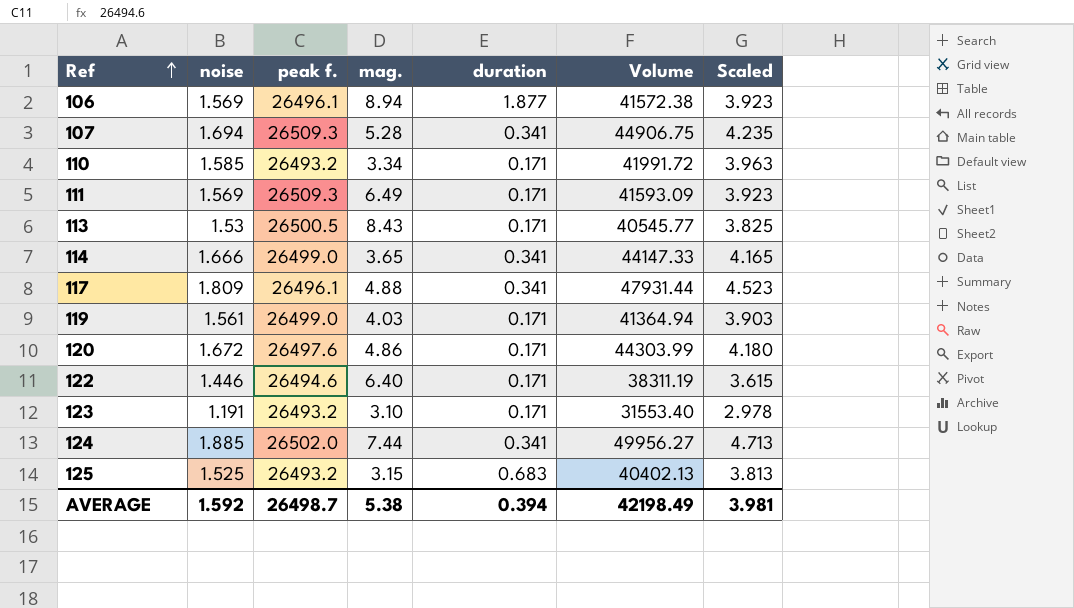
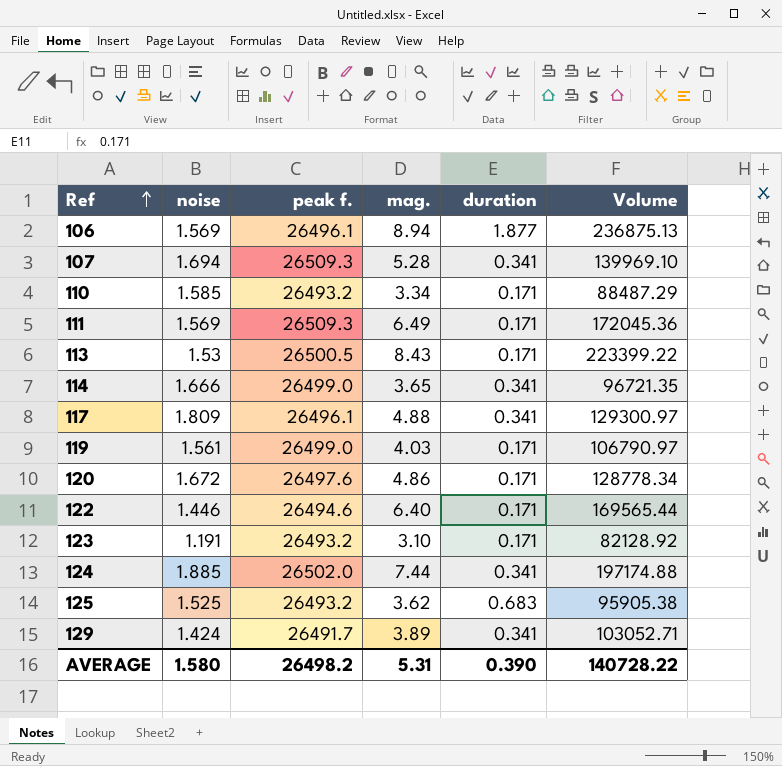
column Scaled | formula: [noise] * 2.5 -> none
column Volume | formula: [noise] * [peak f.] -> [peak f.] * [mag.]
125 | mag.: 3.15 -> 3.62
row 129: none -> 1.424 | 26491.7 | 3.89 | 0.341 | 103052.71
AVERAGE | noise: 1.592 -> 1.580
AVERAGE | peak f.: 26498.7 -> 26498.2
AVERAGE | mag.: 5.38 -> 5.31
AVERAGE | duration: 0.394 -> 0.390
AVERAGE | Volume: 42198.49 -> 140728.22

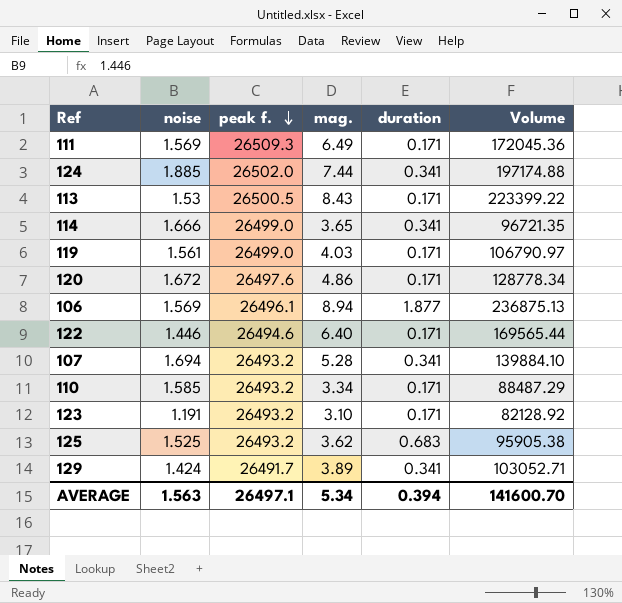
row order: Ref ascending -> peak f. descending
row 117: 1.809 | 26496.1 | 4.88 | 0.341 | 129300.97 -> none
107 | peak f.: 26509.3 -> 26493.2
107 | Volume: 139969.10 -> 139884.10
AVERAGE | noise: 1.580 -> 1.563
AVERAGE | peak f.: 26498.2 -> 26497.1
AVERAGE | mag.: 5.31 -> 5.34
AVERAGE | duration: 0.390 -> 0.394
AVERAGE | Volume: 140728.22 -> 141600.70

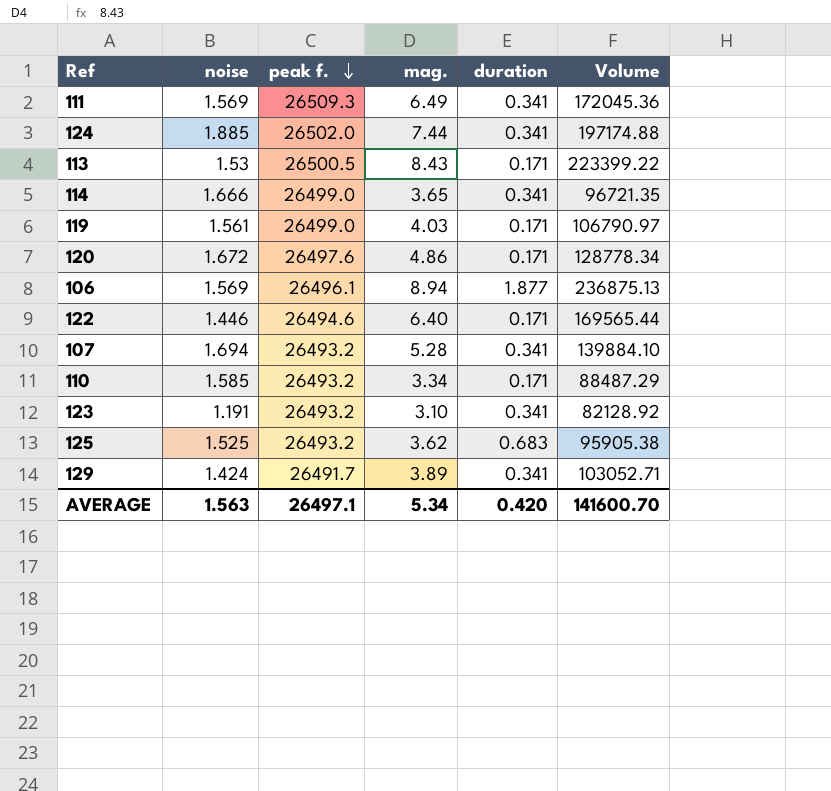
111 | duration: 0.171 -> 0.341
123 | duration: 0.171 -> 0.341
AVERAGE | duration: 0.394 -> 0.420

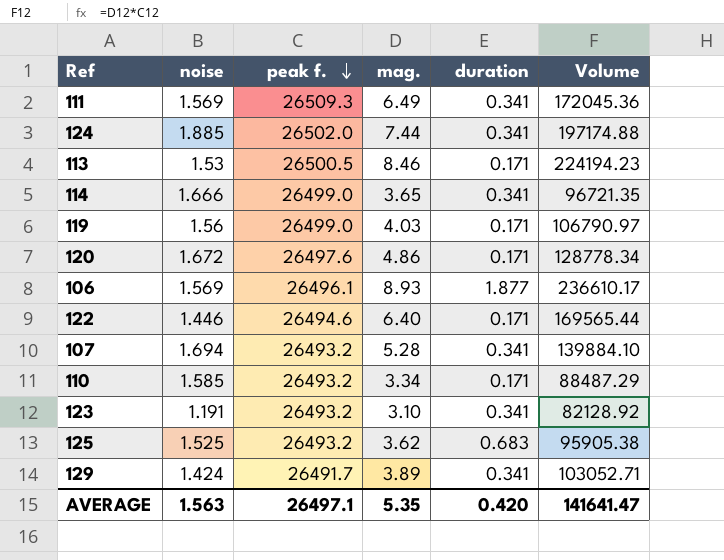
113 | mag.: 8.43 -> 8.46
113 | Volume: 223399.22 -> 224194.23
119 | noise: 1.561 -> 1.56
106 | mag.: 8.94 -> 8.93
106 | Volume: 236875.13 -> 236610.17
AVERAGE | mag.: 5.34 -> 5.35
AVERAGE | Volume: 141600.70 -> 141641.47

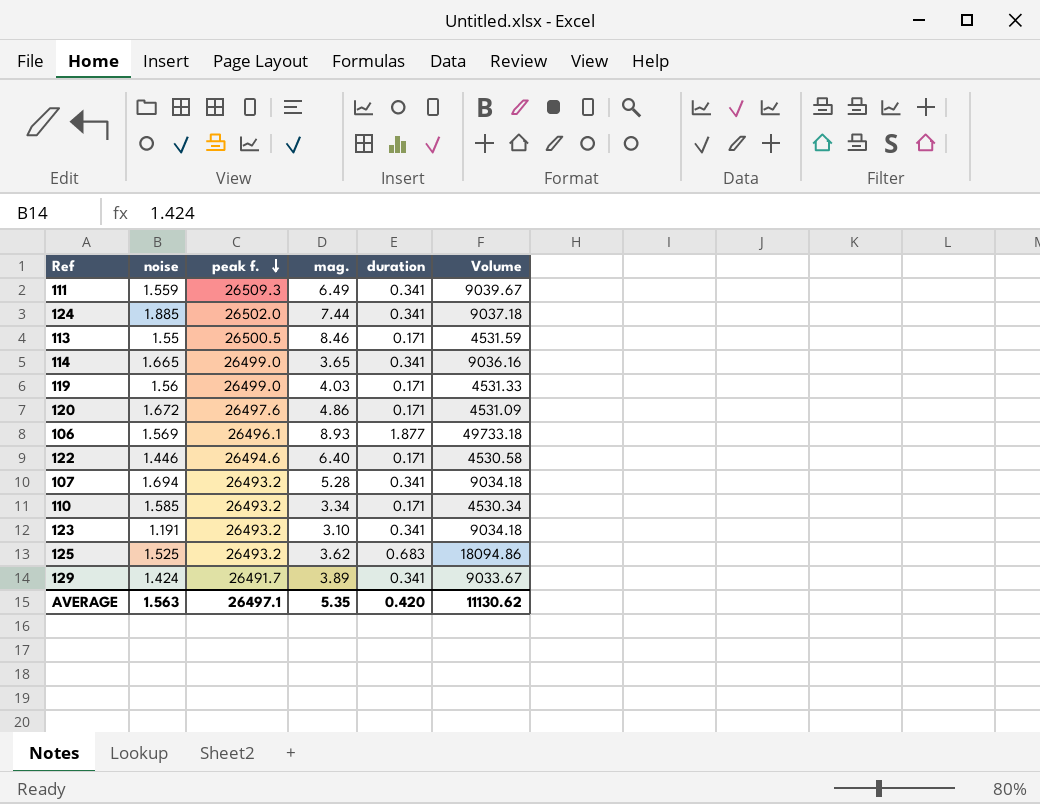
column Volume | formula: [peak f.] * [mag.] -> [peak f.] * [duration]
111 | noise: 1.569 -> 1.559
113 | noise: 1.53 -> 1.55
114 | noise: 1.666 -> 1.665
AVERAGE | Volume: 141641.47 -> 11130.62

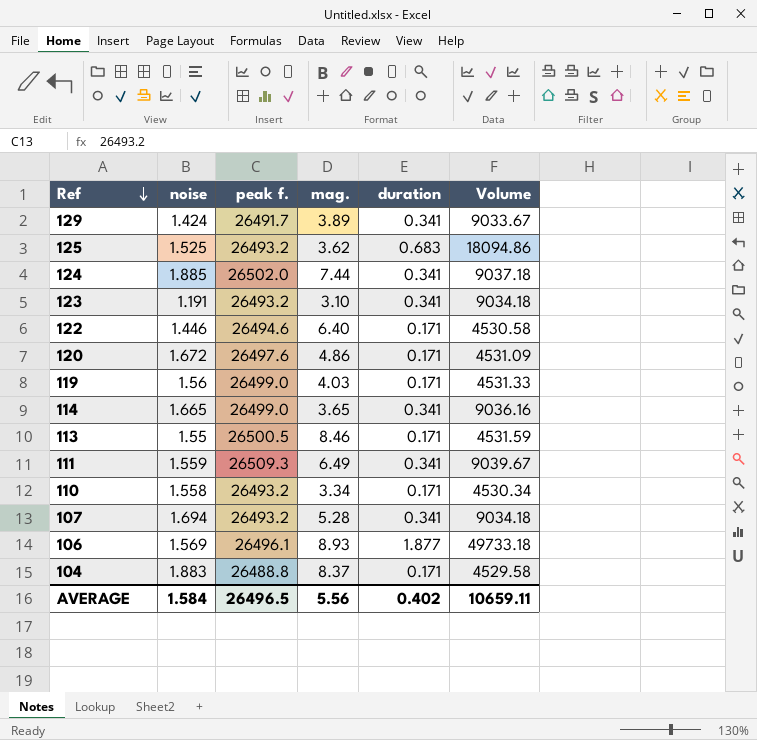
row order: peak f. descending -> Ref descending
110 | noise: 1.585 -> 1.558
row 104: none -> 1.883 | 26488.8 | 8.37 | 0.171 | 4529.58
AVERAGE | noise: 1.563 -> 1.584
AVERAGE | peak f.: 26497.1 -> 26496.5
AVERAGE | mag.: 5.35 -> 5.56
AVERAGE | duration: 0.420 -> 0.402
AVERAGE | Volume: 11130.62 -> 10659.11

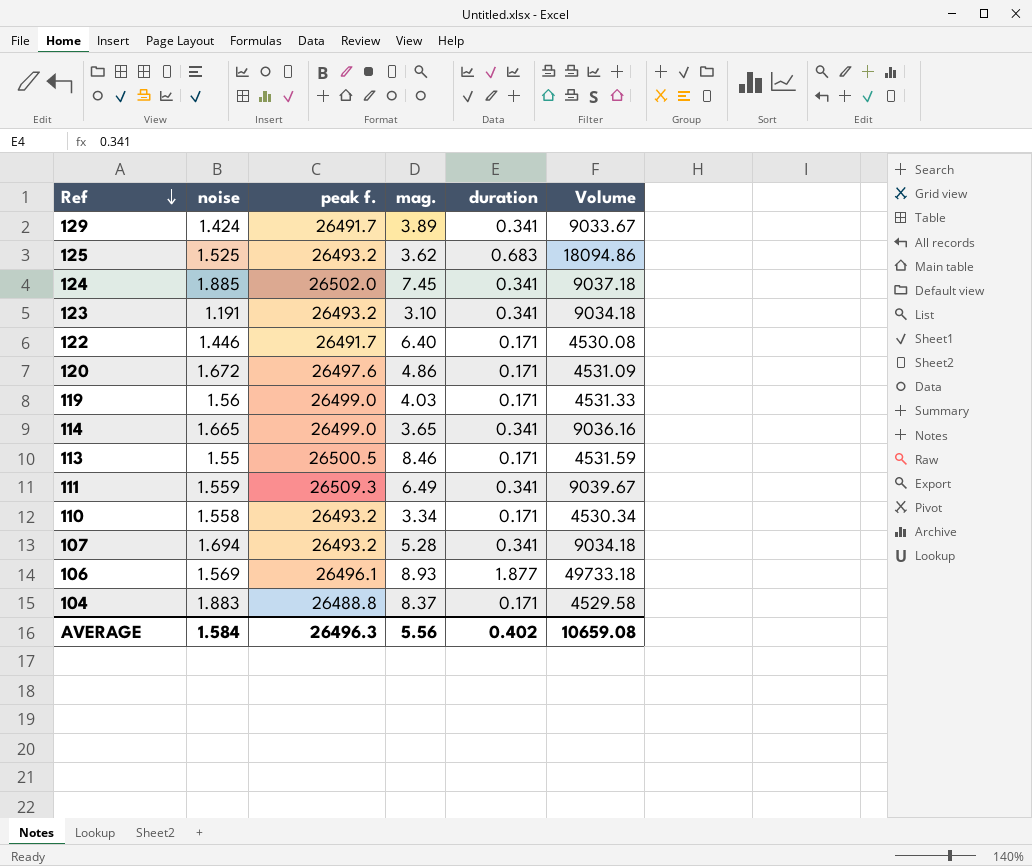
124 | mag.: 7.44 -> 7.45
122 | peak f.: 26494.6 -> 26491.7
122 | Volume: 4530.58 -> 4530.08
AVERAGE | peak f.: 26496.5 -> 26496.3
AVERAGE | Volume: 10659.11 -> 10659.08

